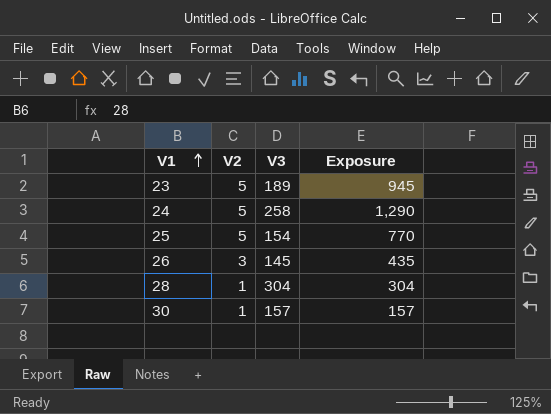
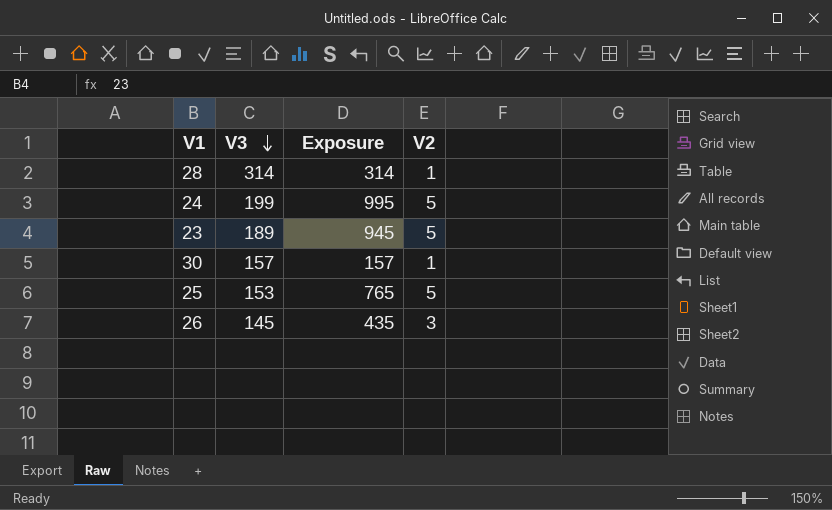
row order: V1 ascending -> V3 descending
column V2 | position: 2 -> 4
28 | V3: 304 -> 314
28 | Exposure: 304 -> 314
24 | V3: 258 -> 199
24 | Exposure: 1,290 -> 995
25 | V3: 154 -> 153
25 | Exposure: 770 -> 765

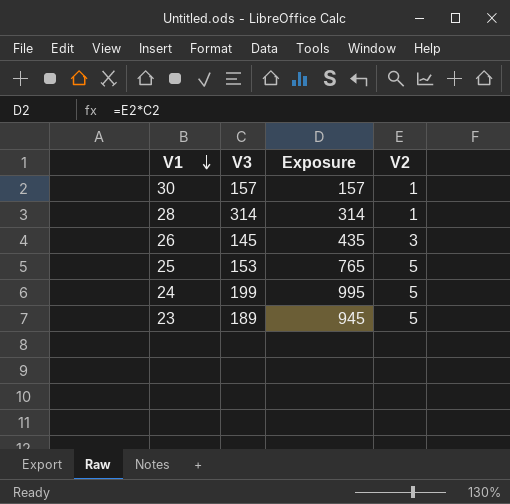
row order: V3 descending -> V1 descending

